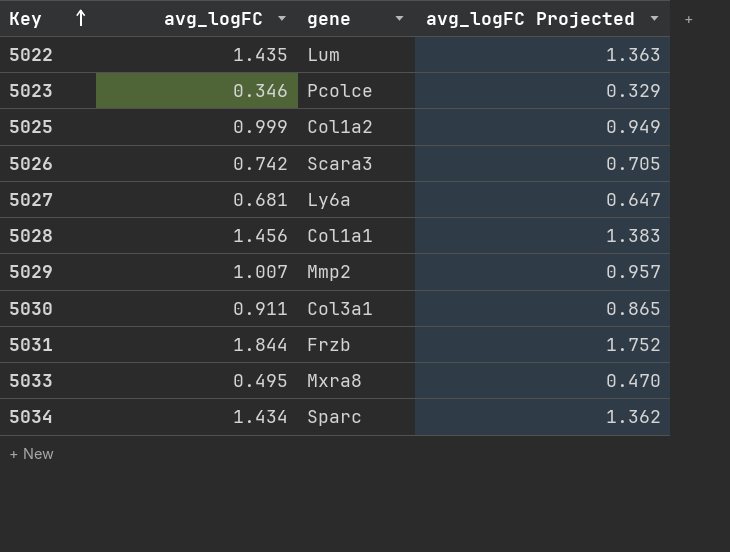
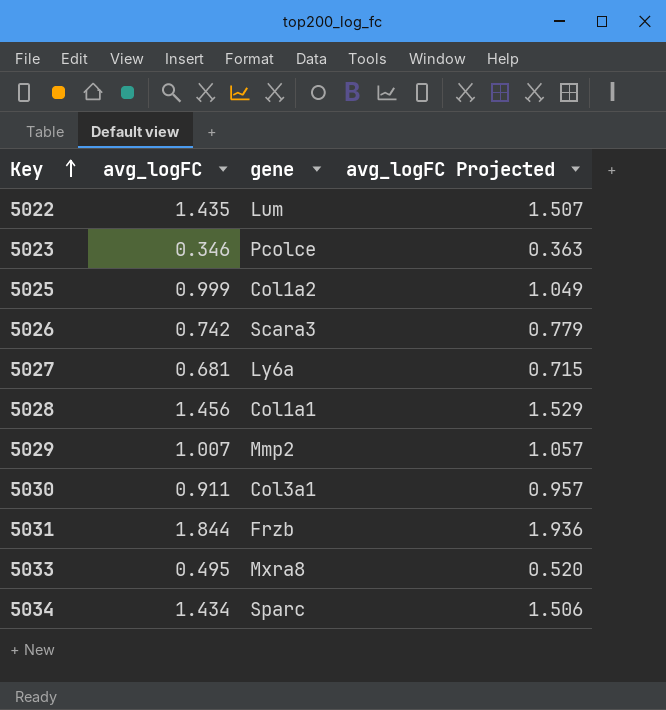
column avg_logFC Projected | formula: [avg_logFC] * 0.95 -> [avg_logFC] * 1.05

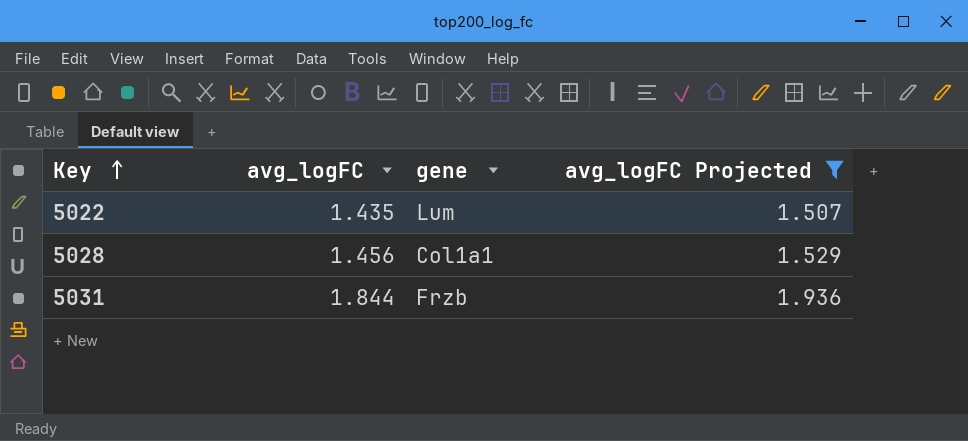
filter: none -> avg_logFC Projected >= 1.507

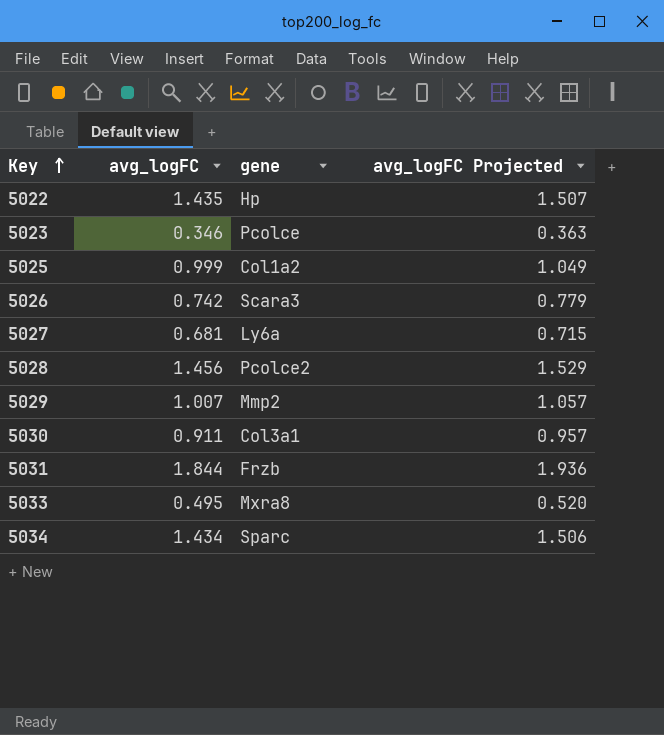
filter: avg_logFC Projected >= 1.507 -> none
5022 | gene: Lum -> Hp
5028 | gene: Col1a1 -> Pcolce2

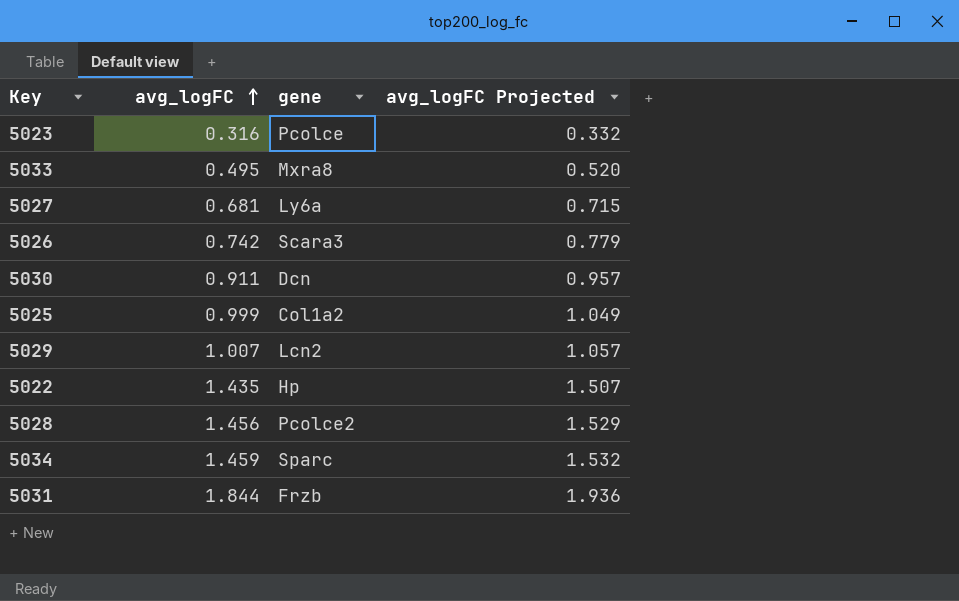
row order: Key ascending -> avg_logFC ascending
5023 | avg_logFC: 0.346 -> 0.316
5023 | avg_logFC Projected: 0.363 -> 0.332
5030 | gene: Col3a1 -> Dcn
5029 | gene: Mmp2 -> Lcn2
5034 | avg_logFC: 1.434 -> 1.459
5034 | avg_logFC Projected: 1.506 -> 1.532

